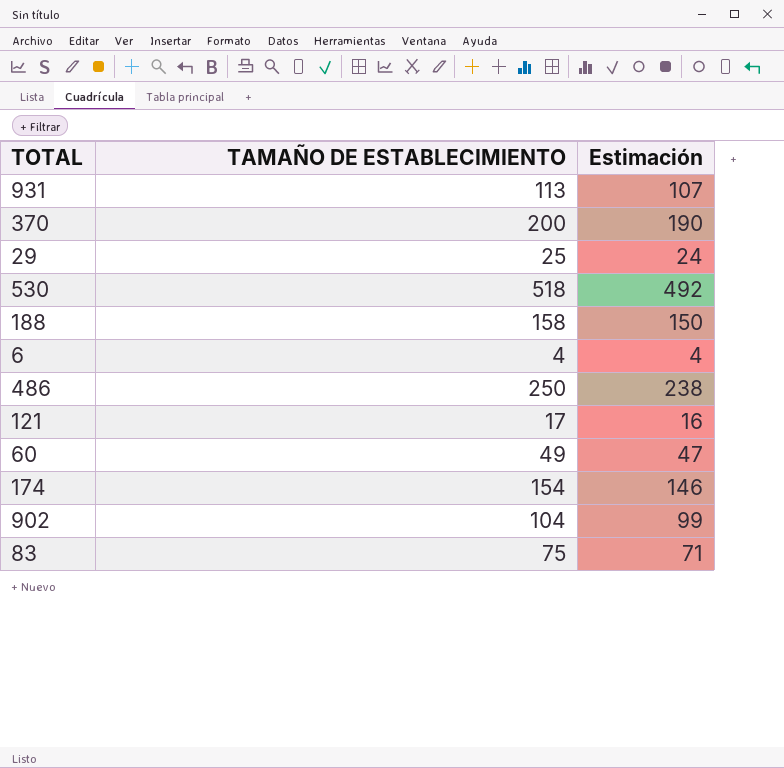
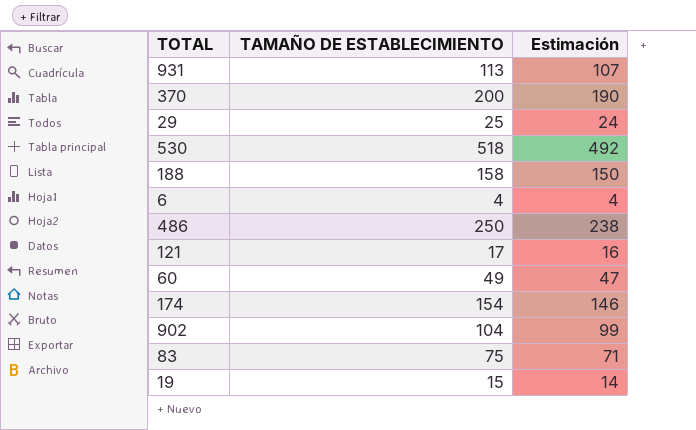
row 19: none -> 15 | 14

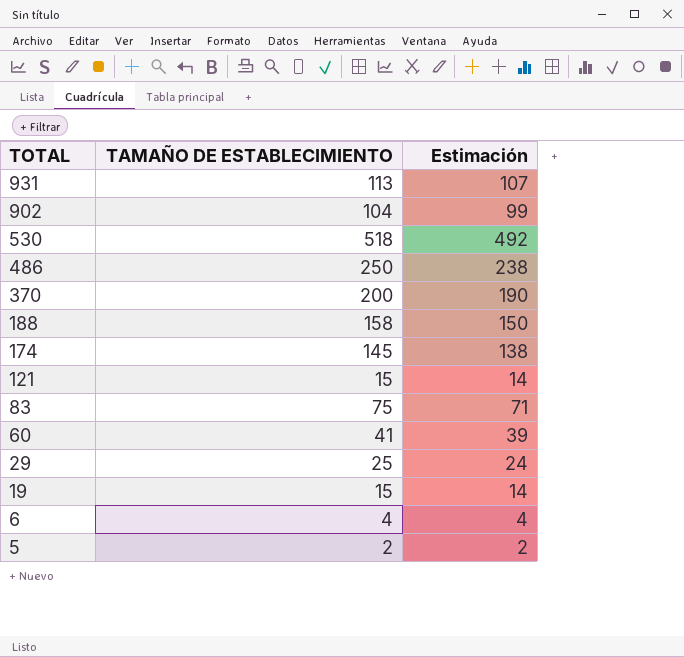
row order: none -> TOTAL descending
174 | TAMAÑO DE ESTABLECIMIENTO: 154 -> 145
174 | Estimación: 146 -> 138
121 | TAMAÑO DE ESTABLECIMIENTO: 17 -> 15
121 | Estimación: 16 -> 14
60 | TAMAÑO DE ESTABLECIMIENTO: 49 -> 41
60 | Estimación: 47 -> 39
row 5: none -> 2 | 2

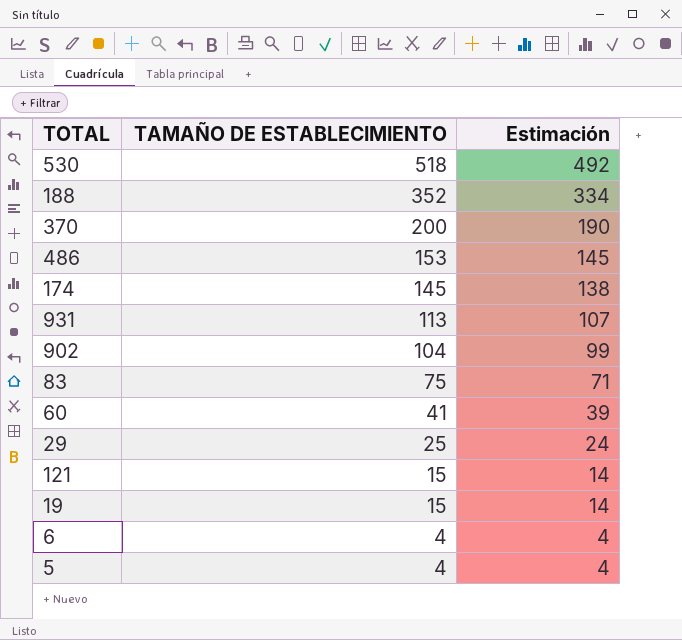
row order: TOTAL descending -> TAMAÑO DE ESTABLECIMIENTO descending
188 | TAMAÑO DE ESTABLECIMIENTO: 158 -> 352
188 | Estimación: 150 -> 334
486 | TAMAÑO DE ESTABLECIMIENTO: 250 -> 153
486 | Estimación: 238 -> 145
5 | TAMAÑO DE ESTABLECIMIENTO: 2 -> 4
5 | Estimación: 2 -> 4

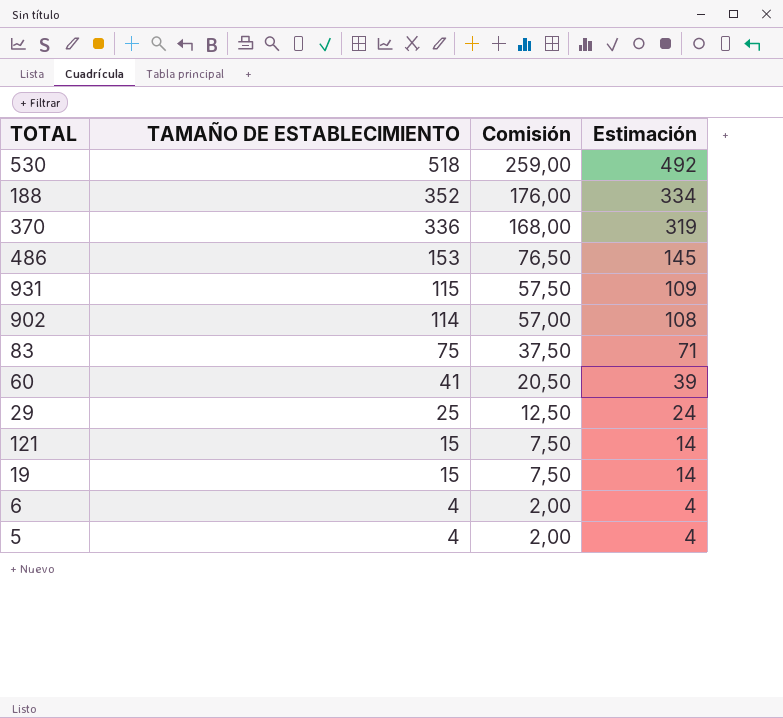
column Comisión | formula: none -> [TAMAÑO DE ESTABLECIMIENTO] * 0,5
row 174: 145 | 138 -> none
370 | TAMAÑO DE ESTABLECIMIENTO: 200 -> 336
370 | Estimación: 190 -> 319
931 | TAMAÑO DE ESTABLECIMIENTO: 113 -> 115
931 | Estimación: 107 -> 109
902 | TAMAÑO DE ESTABLECIMIENTO: 104 -> 114
902 | Estimación: 99 -> 108

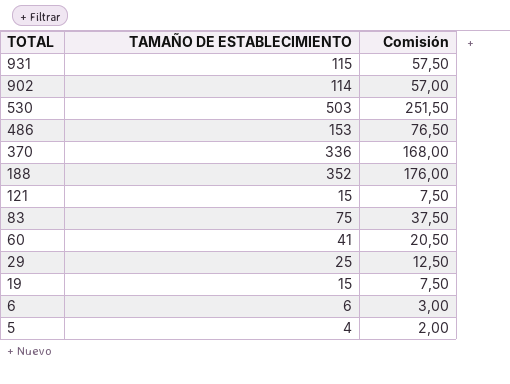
row order: TAMAÑO DE ESTABLECIMIENTO descending -> TOTAL descending
column Estimación | formula: [TAMAÑO DE ESTABLECIMIENTO] * 0,95 -> none
530 | TAMAÑO DE ESTABLECIMIENTO: 518 -> 503
530 | Comisión: 259,00 -> 251,50
6 | TAMAÑO DE ESTABLECIMIENTO: 4 -> 6
6 | Comisión: 2,00 -> 3,00

